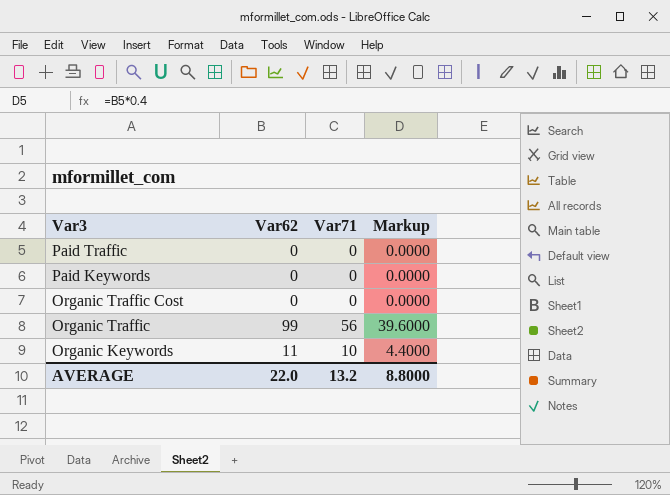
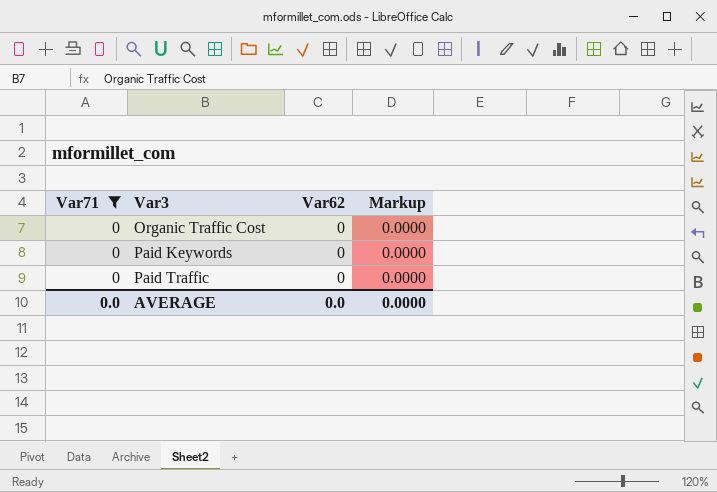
filter: none -> Var71 = 0
row order: Var3 descending -> Var3 ascending
column Var71 | position: 3 -> 1
AVERAGE | Var71: 13.2 -> 0.0
AVERAGE | Var62: 22.0 -> 0.0
AVERAGE | Markup: 8.8000 -> 0.0000

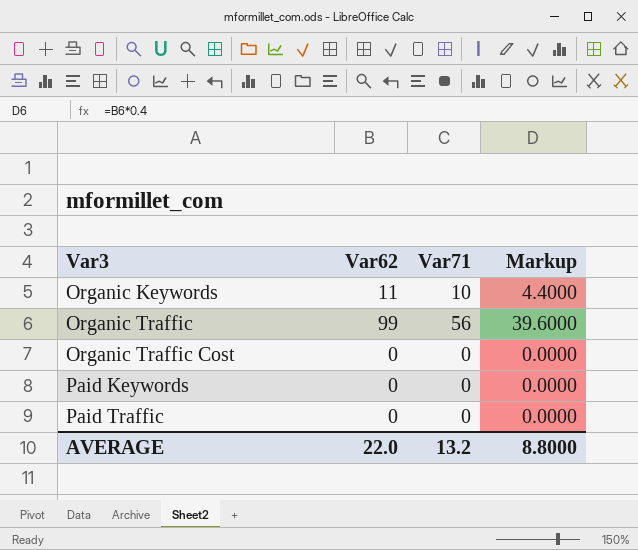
filter: Var71 = 0 -> none
column Var71 | position: 1 -> 3
AVERAGE | Var62: 0.0 -> 22.0
AVERAGE | Var71: 0.0 -> 13.2
AVERAGE | Markup: 0.0000 -> 8.8000

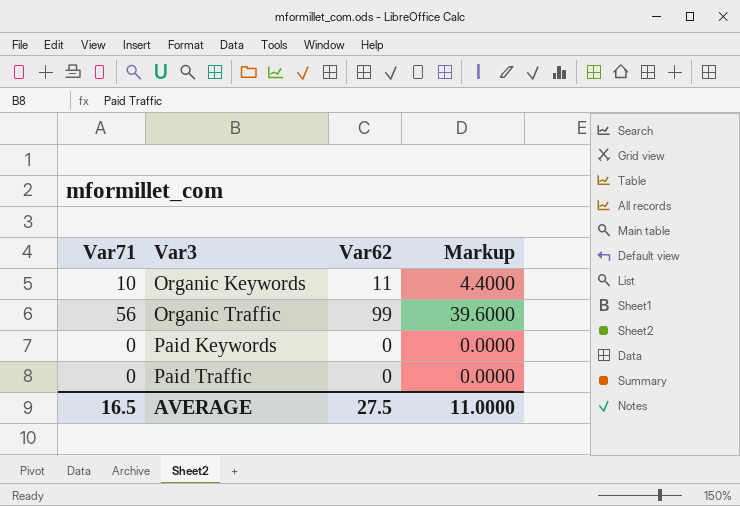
column Var71 | position: 3 -> 1
row Organic Traffic Cost: 0 | 0 | 0.0000 -> none
AVERAGE | Var71: 13.2 -> 16.5
AVERAGE | Var62: 22.0 -> 27.5
AVERAGE | Markup: 8.8000 -> 11.0000

